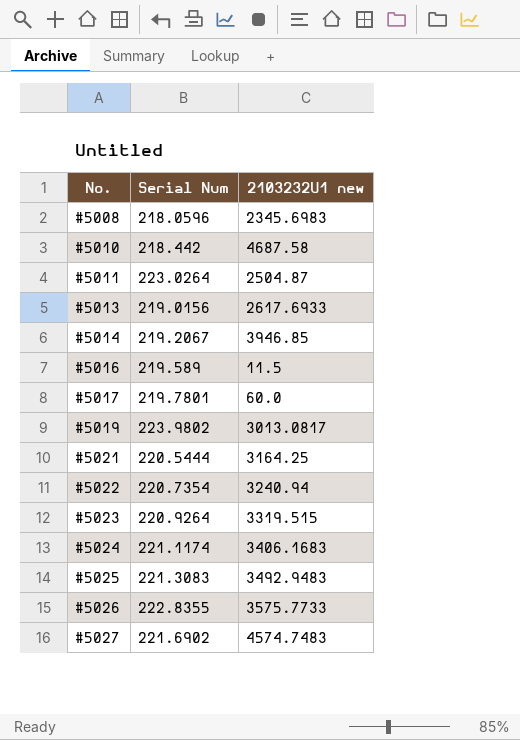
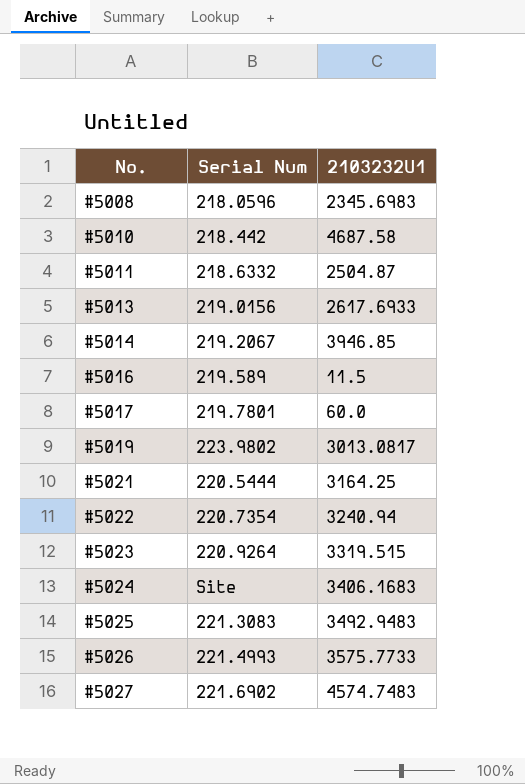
column name: 2103232U1 new -> 2103232U1
#5011 | Serial Num: 223.0264 -> 218.6332
#5024 | Serial Num: 221.1174 -> Site
#5026 | Serial Num: 222.8355 -> 221.4993

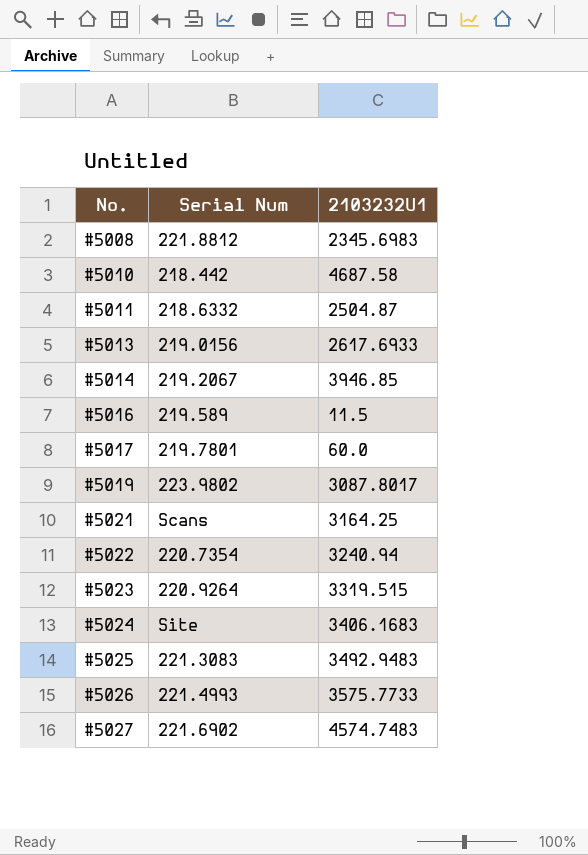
#5008 | Serial Num: 218.0596 -> 221.8812
#5019 | 2103232U1: 3013.0817 -> 3087.8017
#5021 | Serial Num: 220.5444 -> Scans

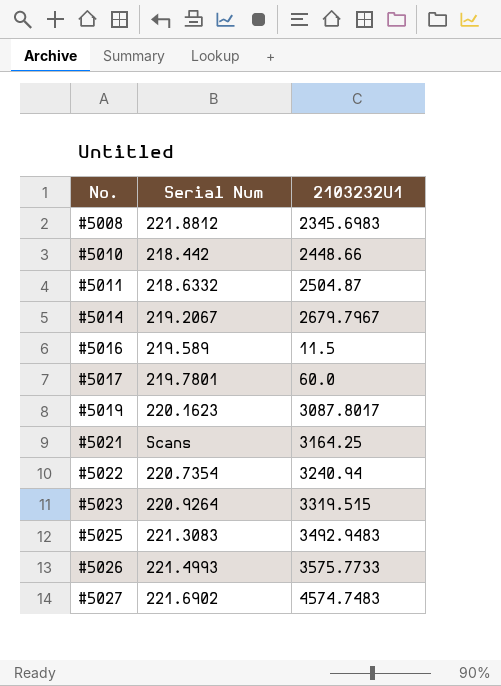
row #5013: 219.0156 | 2617.6933 -> none
row #5024: Site | 3406.1683 -> none
#5010 | 2103232U1: 4687.58 -> 2448.66
#5014 | 2103232U1: 3946.85 -> 2679.7967
#5019 | Serial Num: 223.9802 -> 220.1623

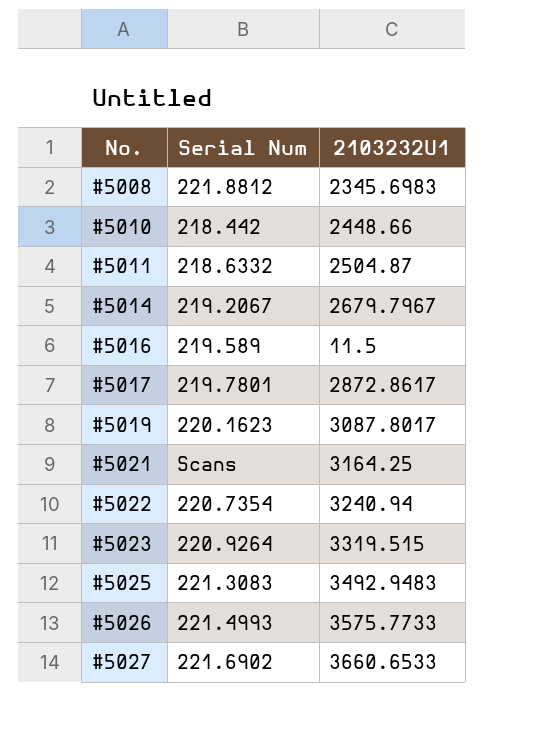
#5017 | 2103232U1: 60.0 -> 2872.8617
#5027 | 2103232U1: 4574.7483 -> 3660.6533

